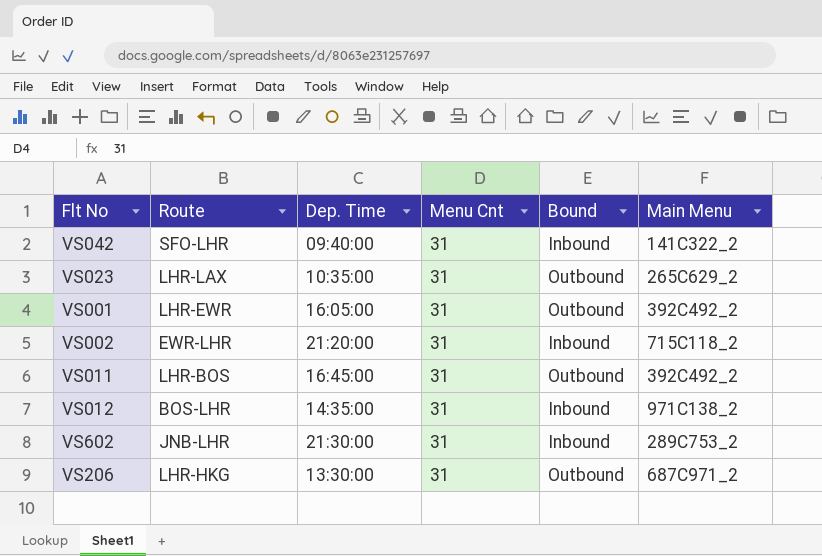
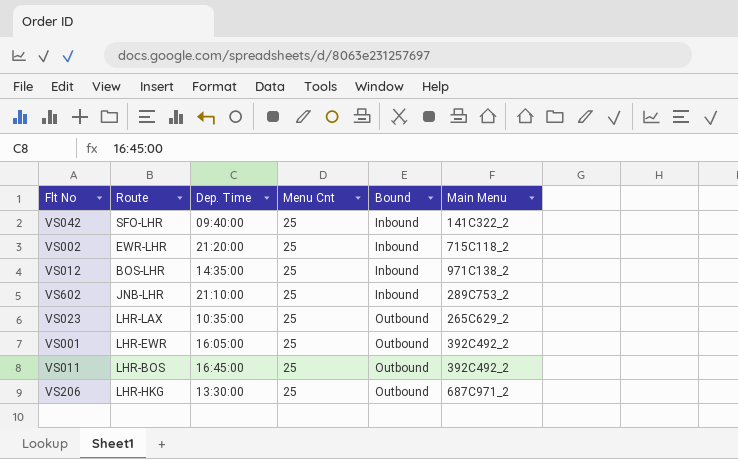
row order: none -> Bound ascending
VS042 | Menu Cnt: 31 -> 25
VS002 | Menu Cnt: 31 -> 25
VS012 | Menu Cnt: 31 -> 25
VS602 | Dep. Time: 21:30:00 -> 21:10:00
VS602 | Menu Cnt: 31 -> 25
VS023 | Menu Cnt: 31 -> 25
VS001 | Menu Cnt: 31 -> 25
VS011 | Menu Cnt: 31 -> 25
VS206 | Menu Cnt: 31 -> 25

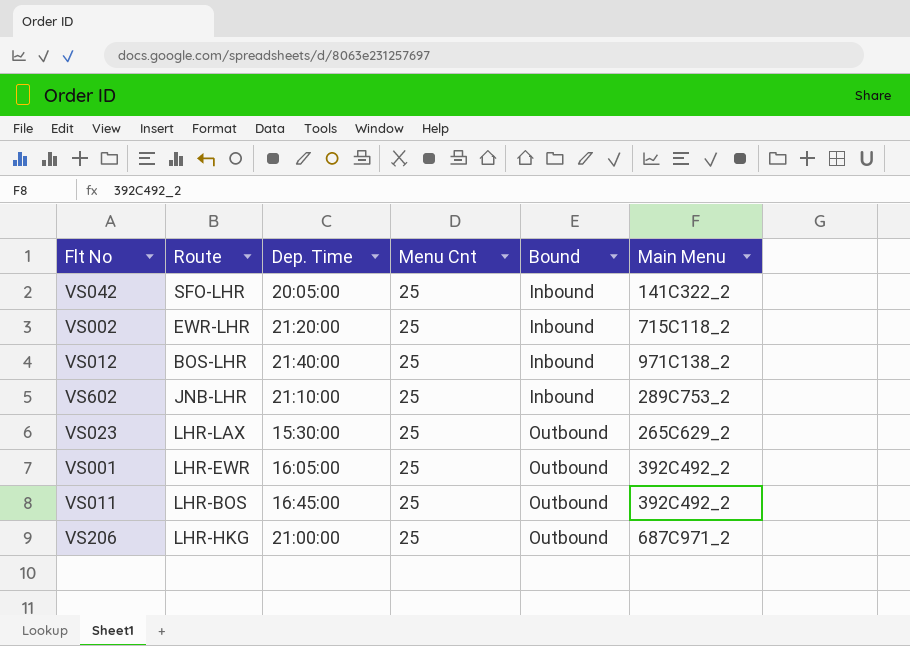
VS042 | Dep. Time: 09:40:00 -> 20:05:00
VS012 | Dep. Time: 14:35:00 -> 21:40:00
VS023 | Dep. Time: 10:35:00 -> 15:30:00
VS206 | Dep. Time: 13:30:00 -> 21:00:00

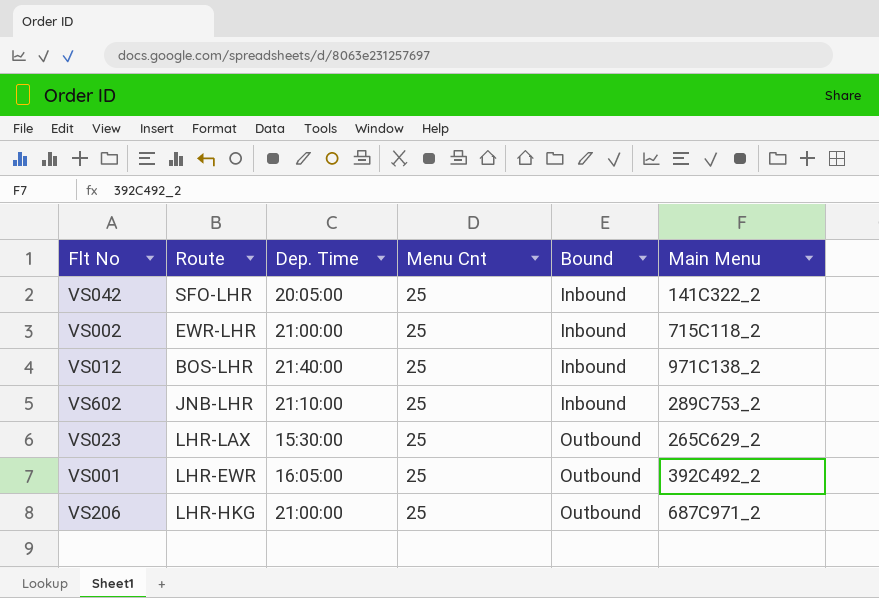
row VS011: LHR-BOS | 16:45:00 | 25 | Outbound | 392C492_2 -> none
VS002 | Dep. Time: 21:20:00 -> 21:00:00

